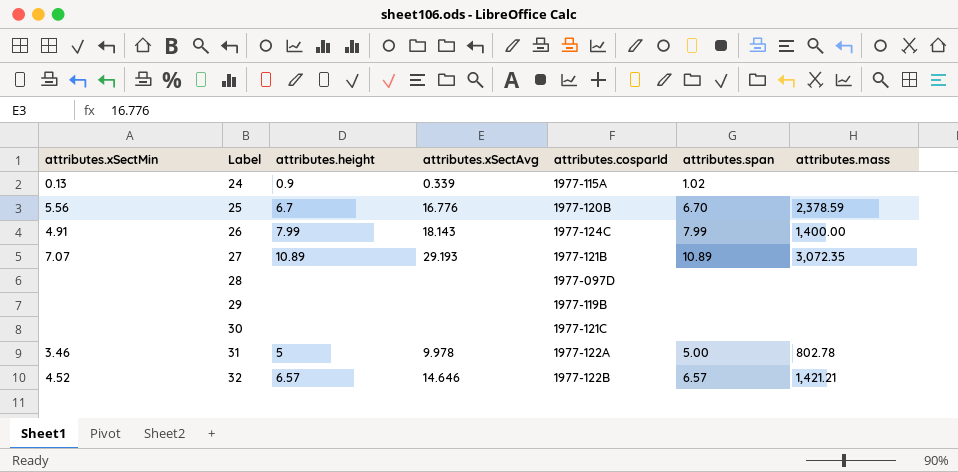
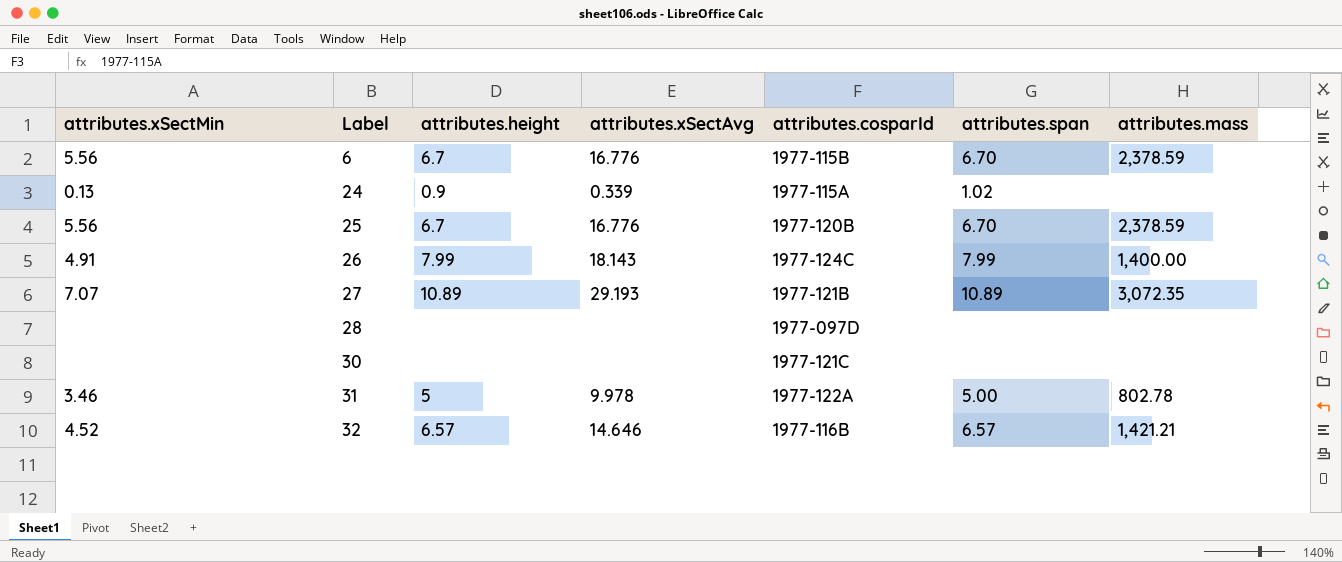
row 29: none | none | none | 1977-119B | none | none -> none
row 6: none -> 5.56 | 6.7 | 16.776 | 1977-115B | 6.70 | 2,378.59
32 | attributes.cosparId: 1977-122B -> 1977-116B

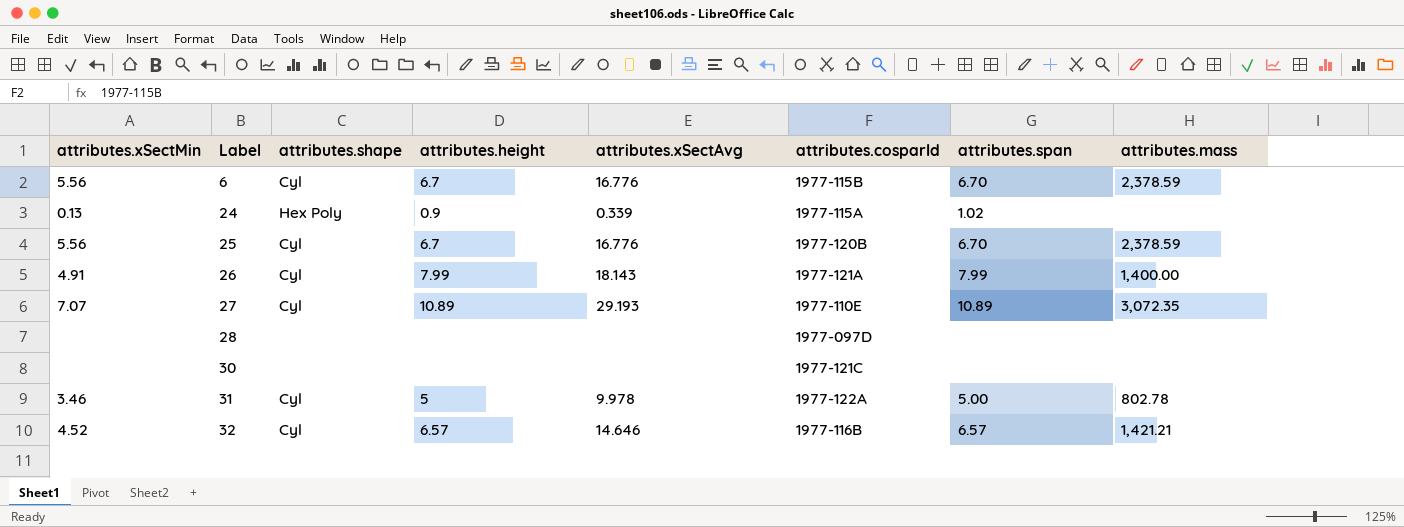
column attributes.shape | position: none -> 3
26 | attributes.cosparId: 1977-124C -> 1977-121A
27 | attributes.cosparId: 1977-121B -> 1977-110E

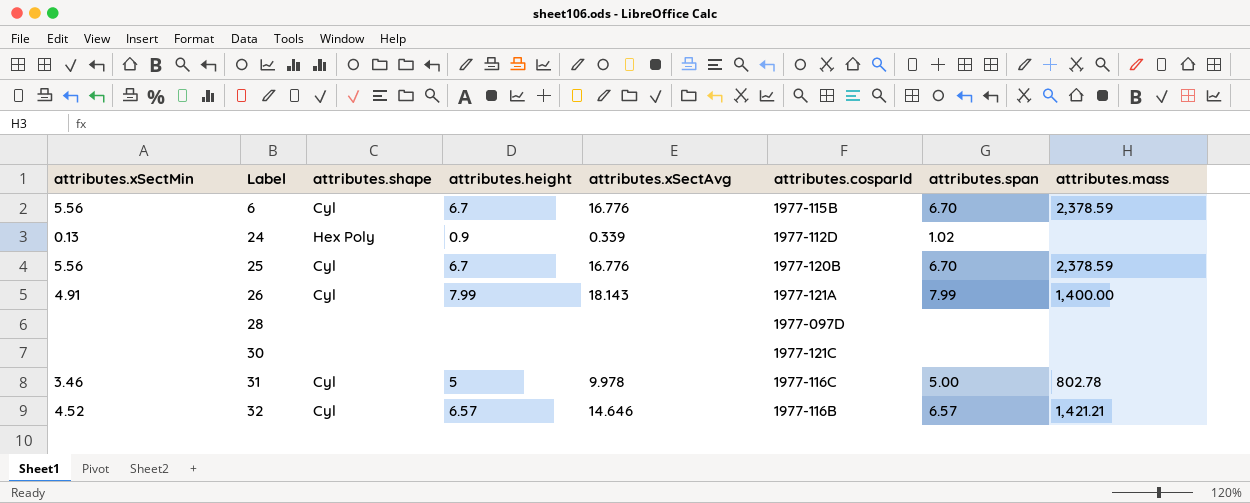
row 27: 7.07 | Cyl | 10.89 | 29.193 | 1977-110E | 10.89 | 3,072.35 -> none
24 | attributes.cosparId: 1977-115A -> 1977-112D
31 | attributes.cosparId: 1977-122A -> 1977-116C

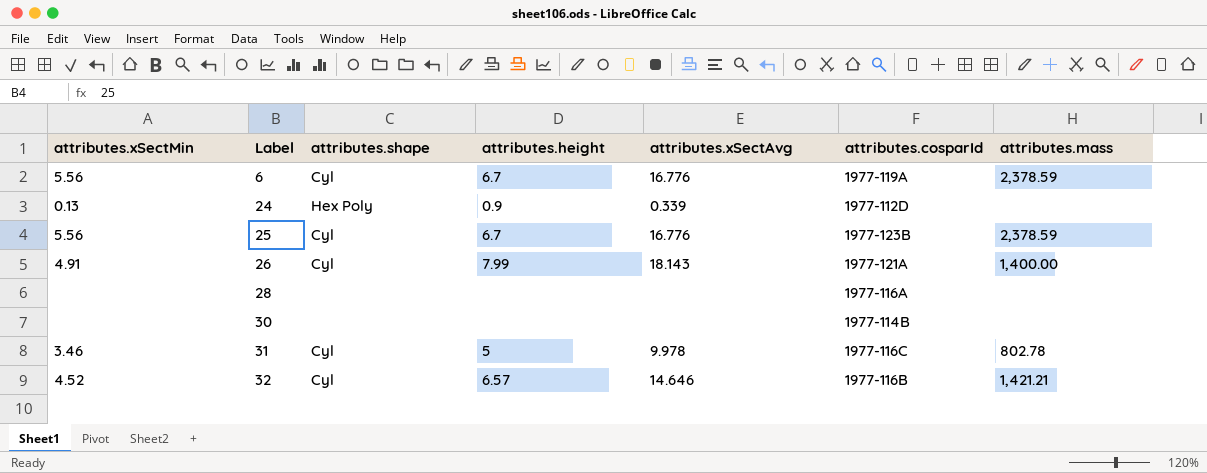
column attributes.span | position: 7 -> none
6 | attributes.cosparId: 1977-115B -> 1977-119A
25 | attributes.cosparId: 1977-120B -> 1977-123B
28 | attributes.cosparId: 1977-097D -> 1977-116A
30 | attributes.cosparId: 1977-121C -> 1977-114B

